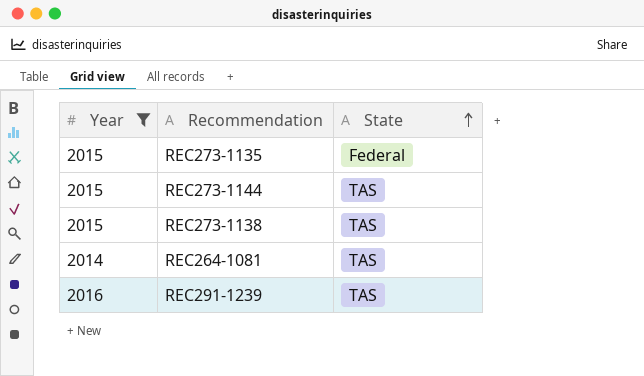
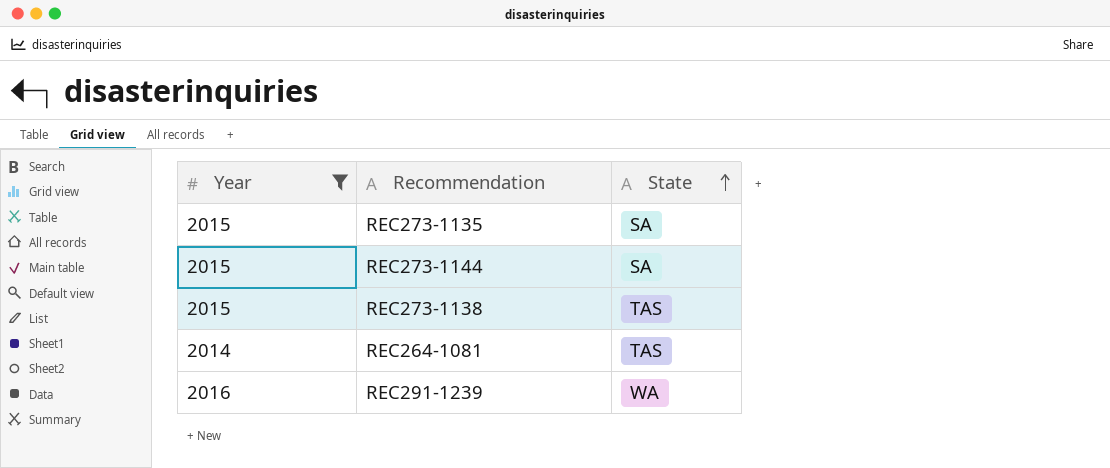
REC273-1135 | State: Federal -> SA
REC273-1144 | State: TAS -> SA
REC291-1239 | State: TAS -> WA

